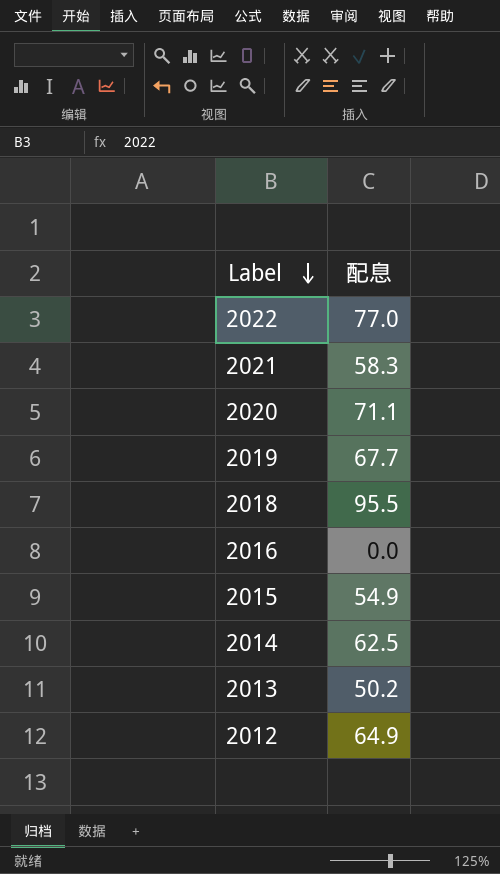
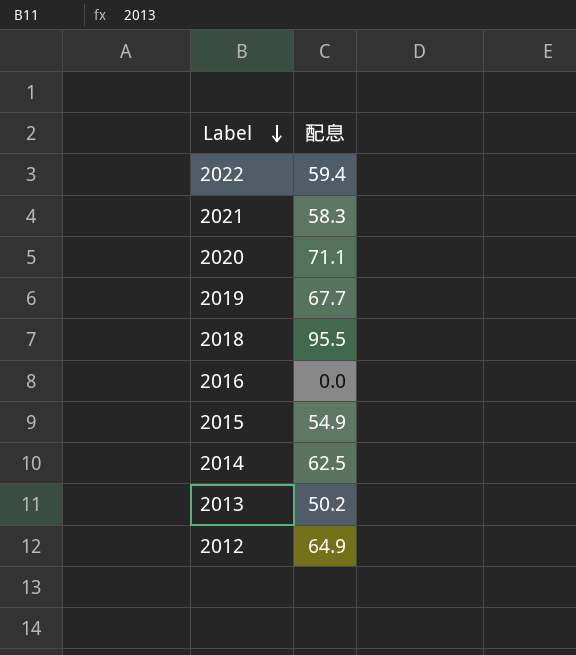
2022 | 配息: 77.0 -> 59.4

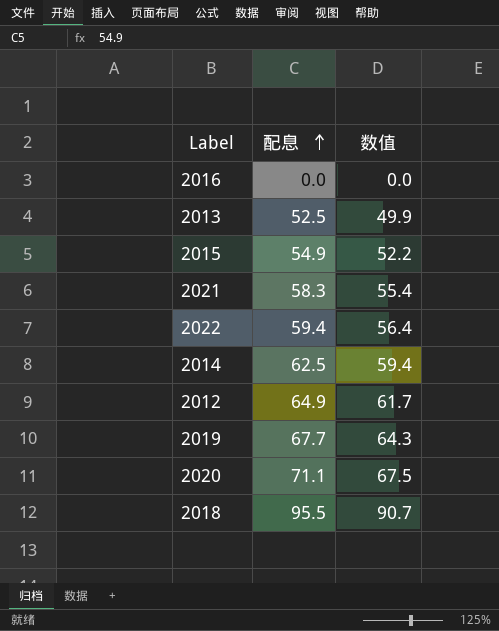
row order: Label descending -> 配息 ascending
column 数值 | formula: none -> [配息] * 0.95
2013 | 配息: 50.2 -> 52.5

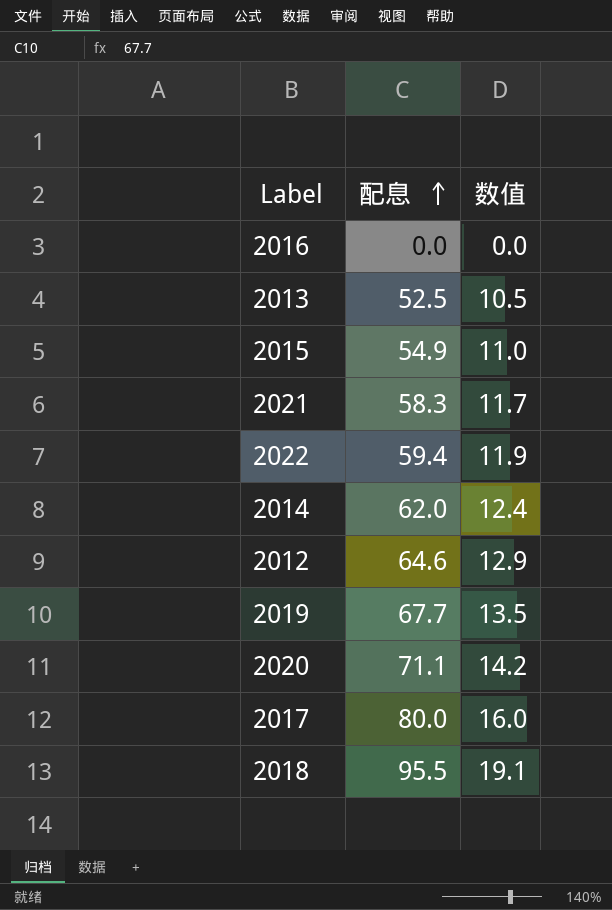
column 数值 | formula: [配息] * 0.95 -> [配息] * 0.2
2014 | 配息: 62.5 -> 62.0
2012 | 配息: 64.9 -> 64.6
row 2017: none -> 80.0 | 16.0

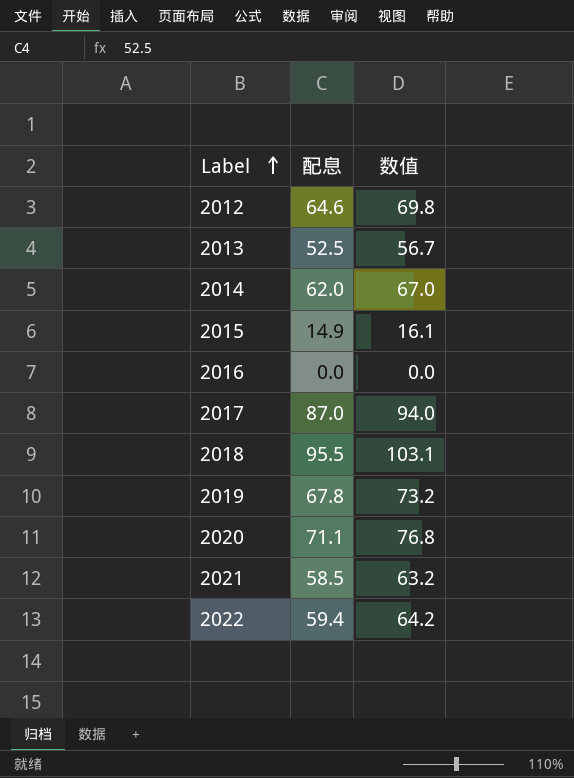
row order: 配息 ascending -> Label ascending
column 数值 | formula: [配息] * 0.2 -> [配息] * 1.08
2015 | 配息: 54.9 -> 14.9
2017 | 配息: 80.0 -> 87.0
2019 | 配息: 67.7 -> 67.8
2021 | 配息: 58.3 -> 58.5

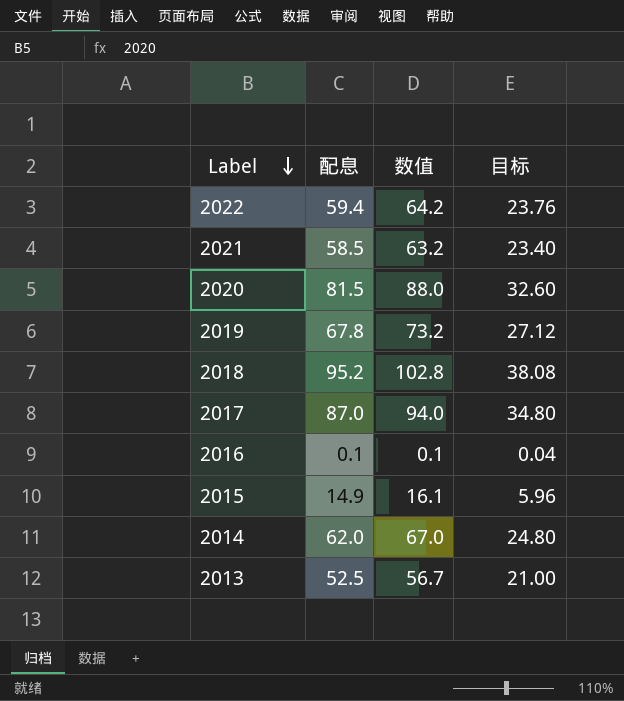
row order: Label ascending -> Label descending
column 目标 | formula: none -> [配息] * 0.4
row 2012: 64.6 | 69.8 -> none
2020 | 配息: 71.1 -> 81.5
2020 | 数值: 76.8 -> 88.0
2018 | 配息: 95.5 -> 95.2
2018 | 数值: 103.1 -> 102.8
2016 | 配息: 0.0 -> 0.1
2016 | 数值: 0.0 -> 0.1

